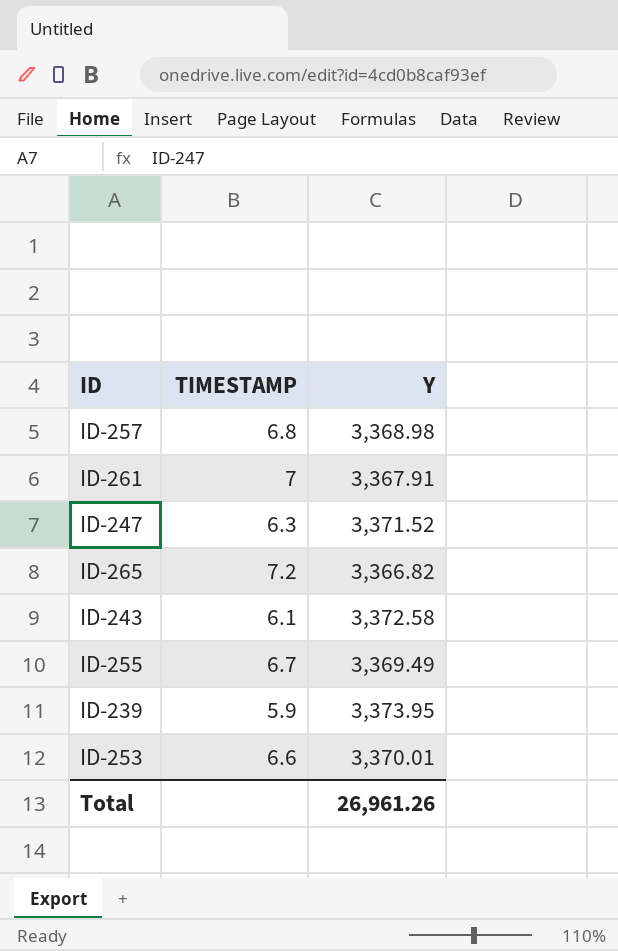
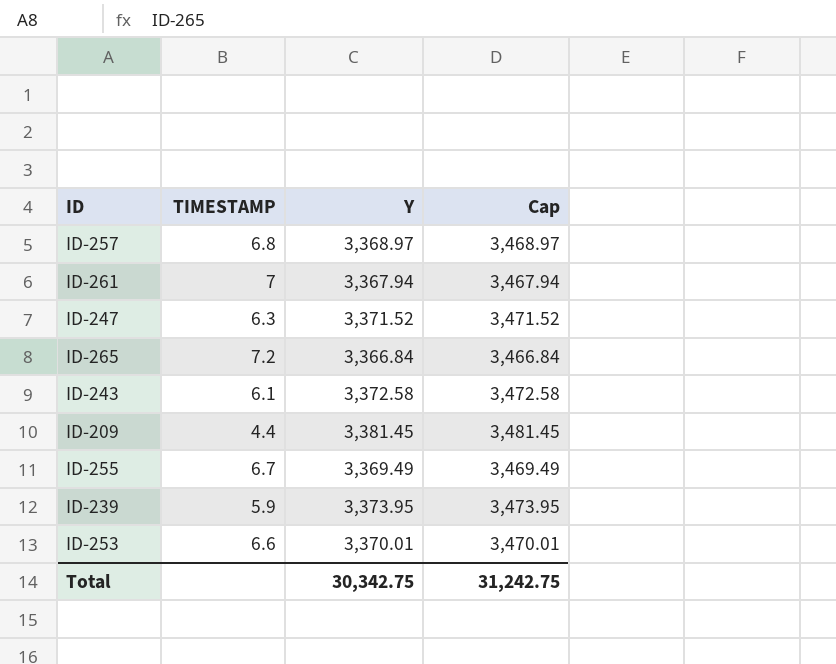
column Cap | formula: none -> [Y] + 100
ID-257 | Y: 3,368.98 -> 3,368.97
ID-261 | Y: 3,367.91 -> 3,367.94
ID-265 | Y: 3,366.82 -> 3,366.84
row ID-209: none -> 4.4 | 3,381.45 | 3,481.45
Total | Y: 26,961.26 -> 30,342.75

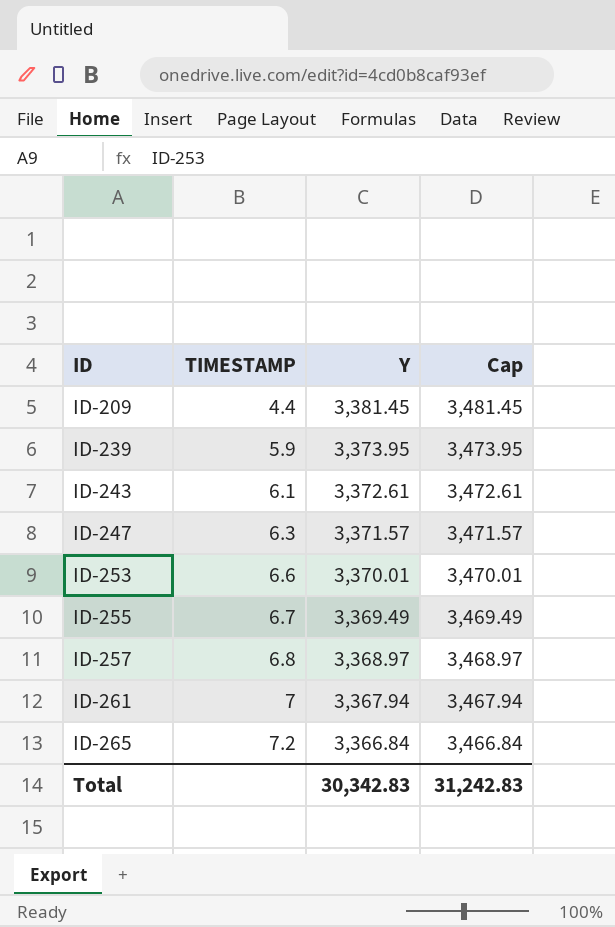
row order: none -> ID ascending
ID-243 | Y: 3,372.58 -> 3,372.61
ID-243 | Cap: 3,472.58 -> 3,472.61
ID-247 | Y: 3,371.52 -> 3,371.57
ID-247 | Cap: 3,471.52 -> 3,471.57
Total | Y: 30,342.75 -> 30,342.83
Total | Cap: 31,242.75 -> 31,242.83

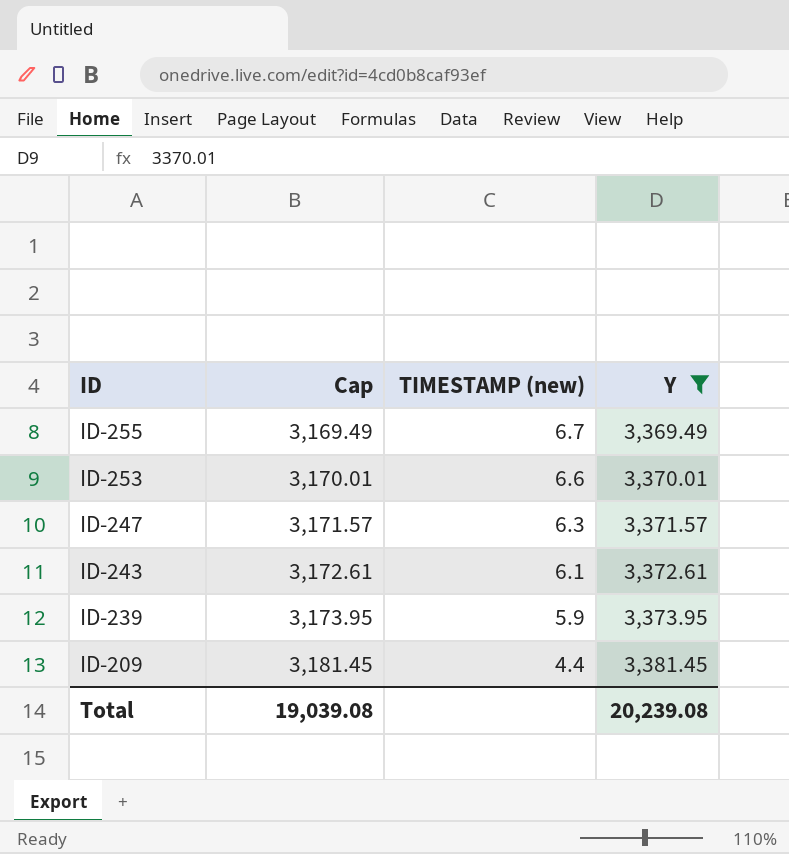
filter: none -> Y >= 3,369.49
row order: ID ascending -> ID descending
column Cap | formula: [Y] + 100 -> [Y] - 200
column Cap | position: 4 -> 2
column name: TIMESTAMP -> TIMESTAMP (new)
Total | Cap: 31,242.83 -> 19,039.08
Total | Y: 30,342.83 -> 20,239.08

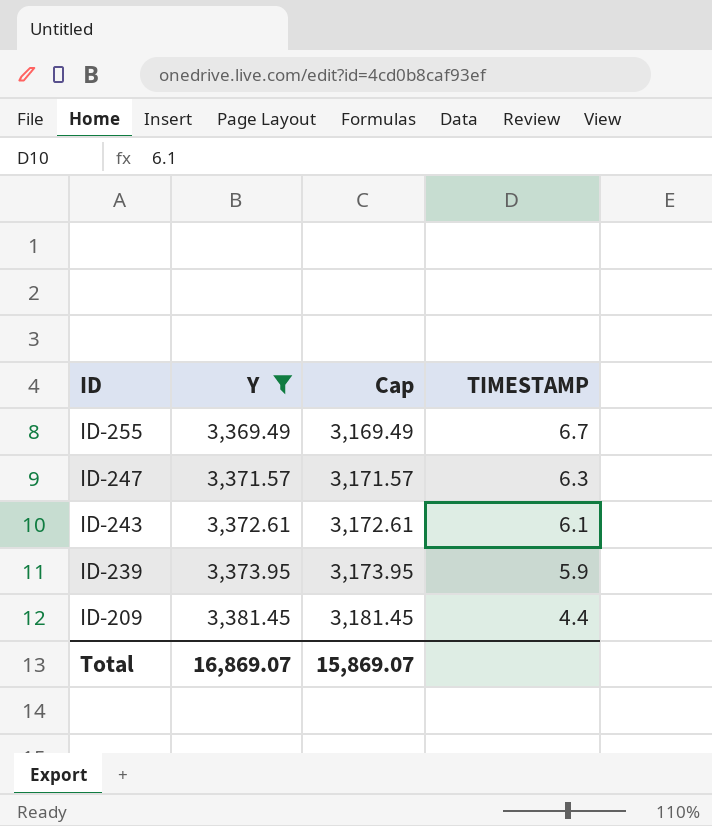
column Y | position: 4 -> 2
column name: TIMESTAMP (new) -> TIMESTAMP
row ID-253: 3,170.01 | 6.6 | 3,370.01 -> none
Total | Y: 20,239.08 -> 16,869.07
Total | Cap: 19,039.08 -> 15,869.07

